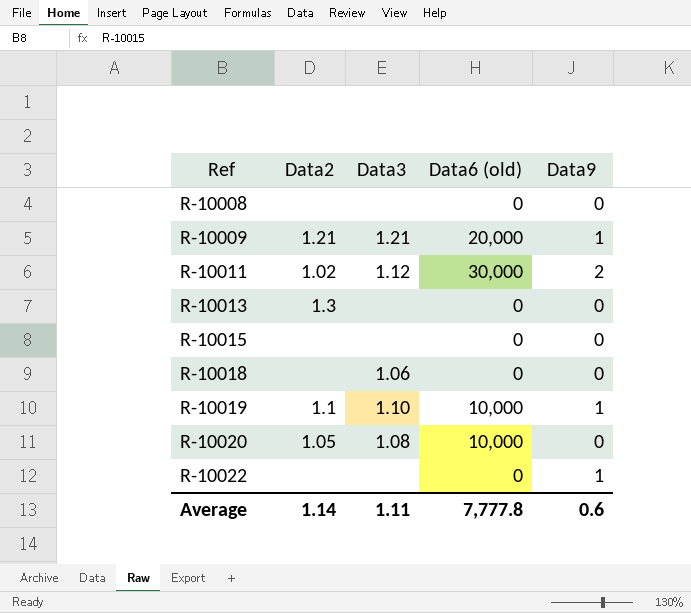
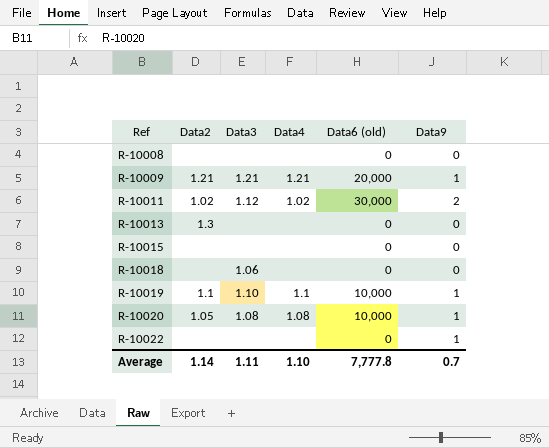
column Data4 | position: none -> 4
R-10020 | Data9: 0 -> 1
Average | Data9: 0.6 -> 0.7

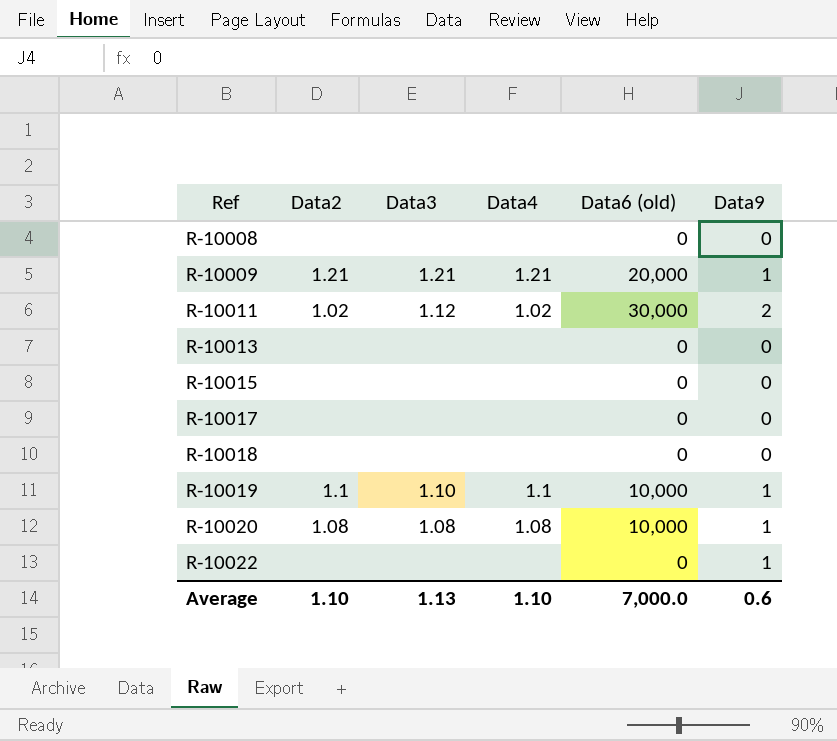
R-10013 | Data2: 1.3 -> none
row R-10017: none -> none | none | none | 0 | 0
R-10018 | Data3: 1.06 -> none
R-10020 | Data2: 1.05 -> 1.08
Average | Data2: 1.14 -> 1.10
Average | Data3: 1.11 -> 1.13
Average | Data6 (old): 7,777.8 -> 7,000.0
Average | Data9: 0.7 -> 0.6

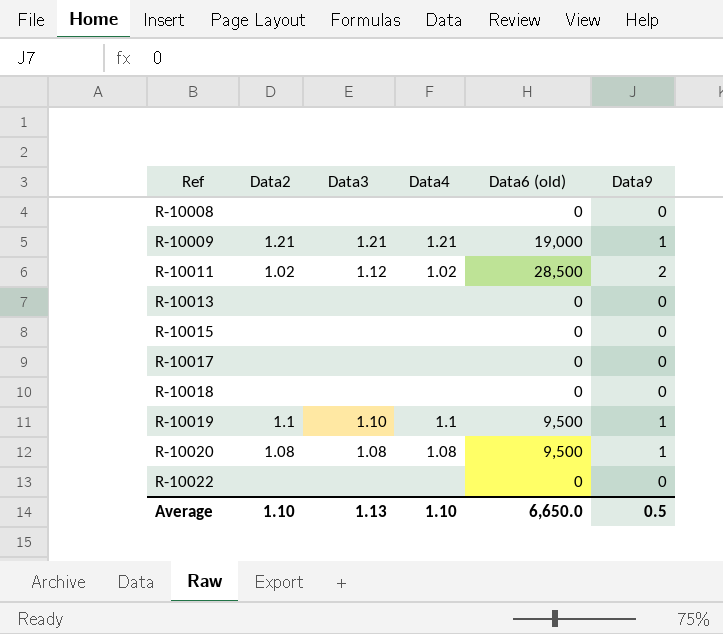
R-10009 | Data6 (old): 20,000 -> 19,000
R-10011 | Data6 (old): 30,000 -> 28,500
R-10019 | Data6 (old): 10,000 -> 9,500
R-10020 | Data6 (old): 10,000 -> 9,500
R-10022 | Data9: 1 -> 0
Average | Data6 (old): 7,000.0 -> 6,650.0
Average | Data9: 0.6 -> 0.5

